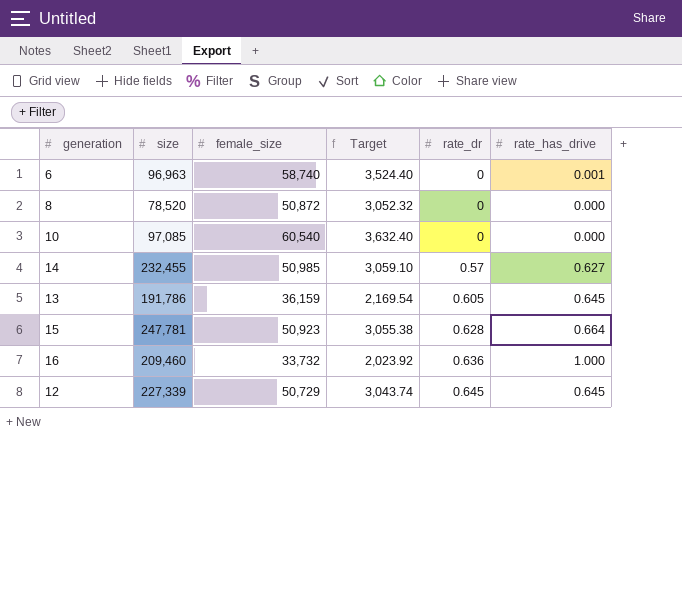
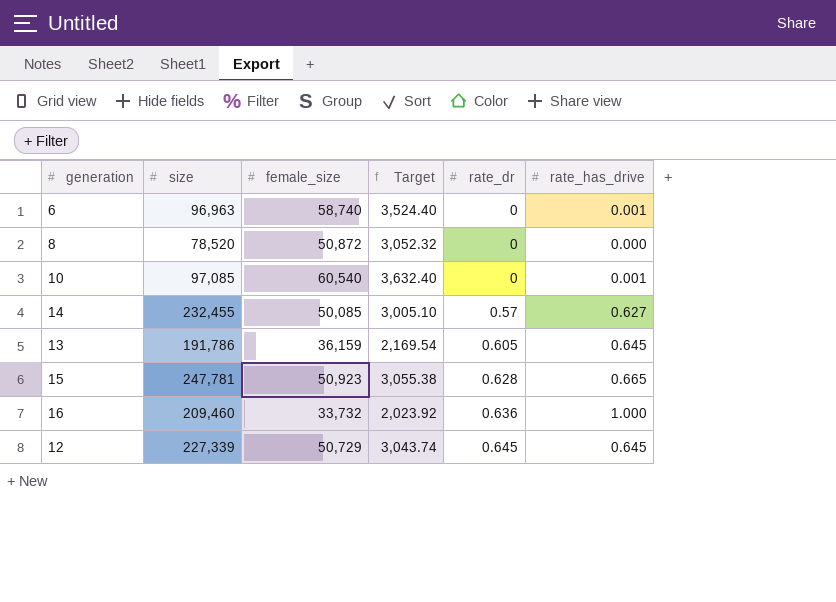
10 | rate_has_drive: 0.000 -> 0.001
14 | female_size: 50,985 -> 50,085
14 | Target: 3,059.10 -> 3,005.10
15 | rate_has_drive: 0.664 -> 0.665

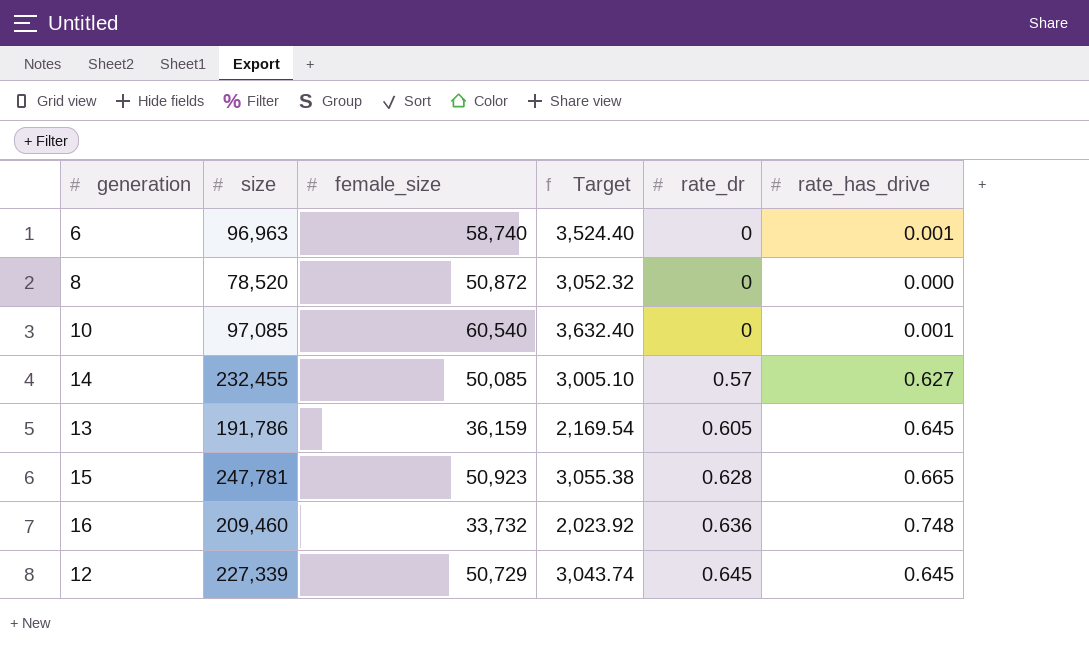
16 | rate_has_drive: 1.000 -> 0.748

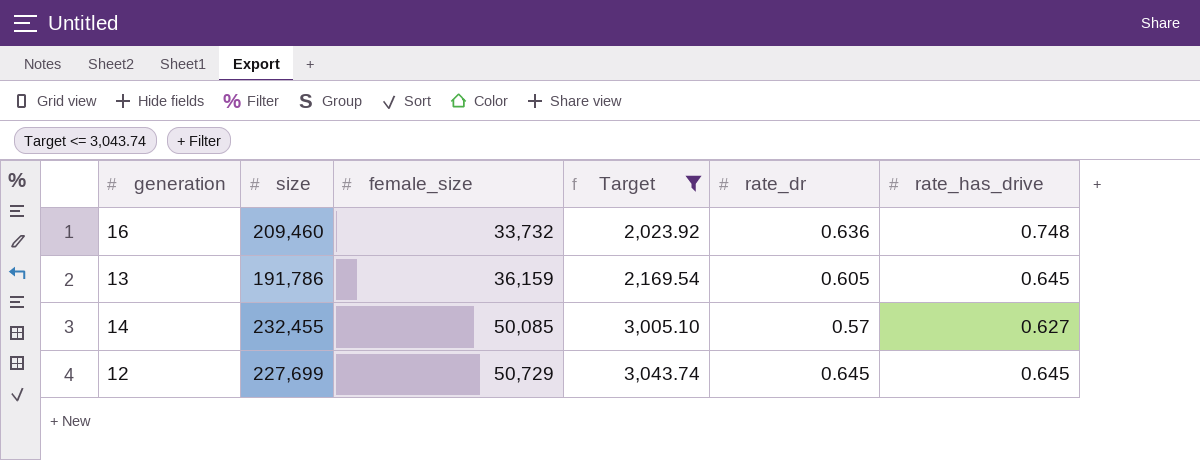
filter: none -> Target <= 3,043.74
row order: rate_dr ascending -> female_size ascending
12 | size: 227,339 -> 227,699

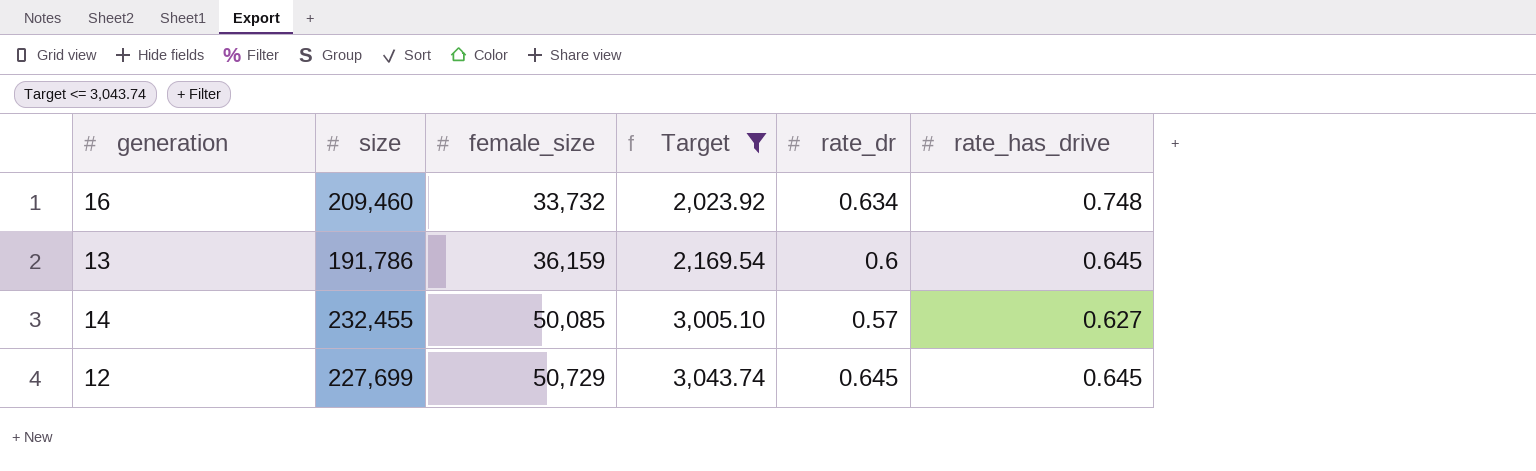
16 | rate_dr: 0.636 -> 0.634
13 | rate_dr: 0.605 -> 0.6

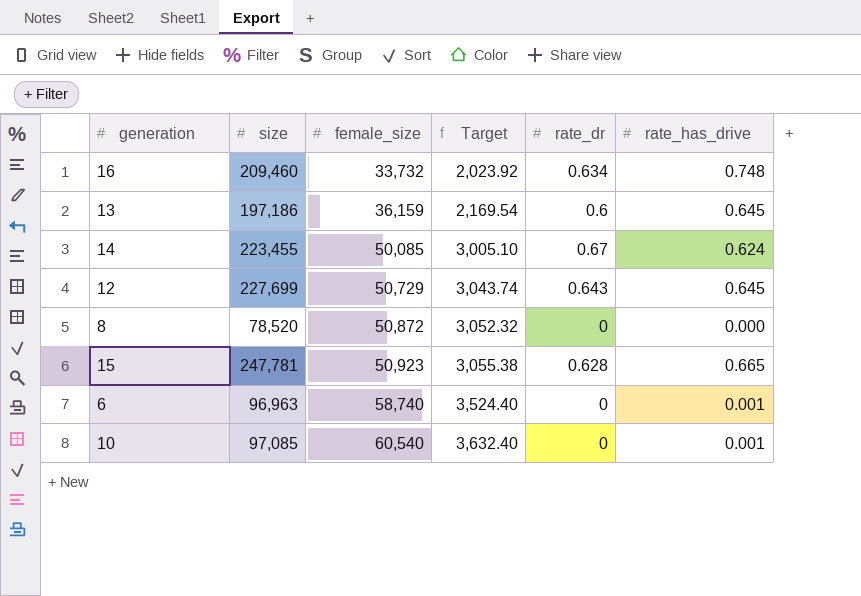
filter: Target <= 3,043.74 -> none
13 | size: 191,786 -> 197,186
14 | size: 232,455 -> 223,455
14 | rate_dr: 0.57 -> 0.67
14 | rate_has_drive: 0.627 -> 0.624
12 | rate_dr: 0.645 -> 0.643

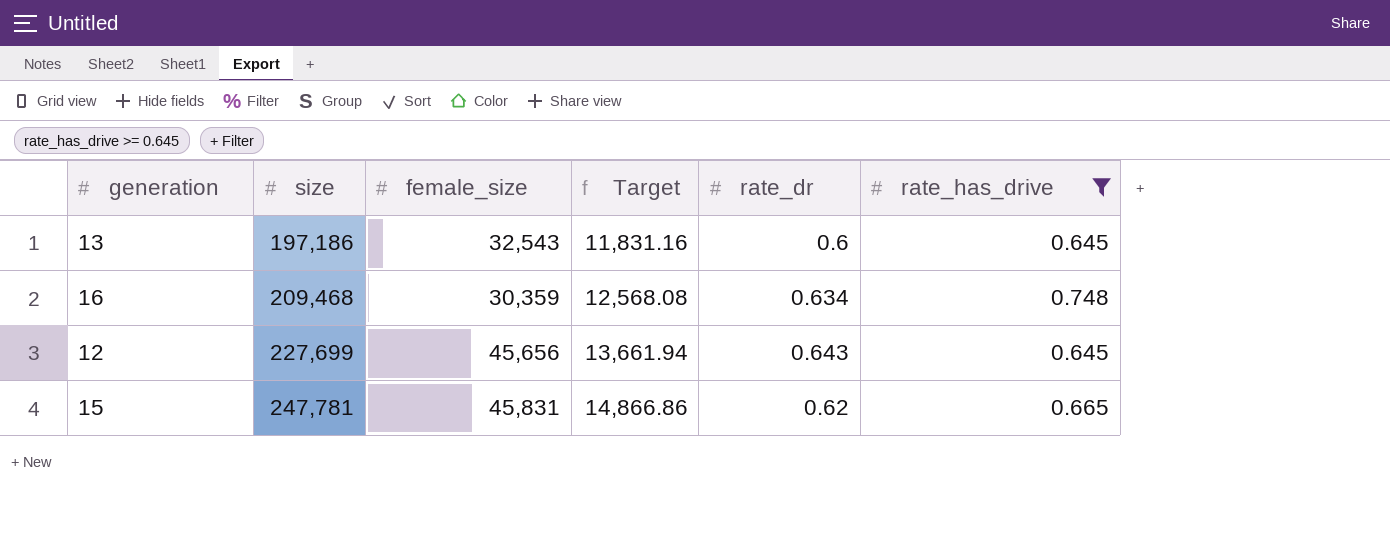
filter: none -> rate_has_drive >= 0.645
row order: female_size ascending -> size ascending
column Target | formula: [female_size] * 0.06 -> [size] * 0.06
13 | female_size: 36,159 -> 32,543
16 | size: 209,460 -> 209,468
16 | female_size: 33,732 -> 30,359
12 | female_size: 50,729 -> 45,656
15 | female_size: 50,923 -> 45,831
15 | rate_dr: 0.628 -> 0.62

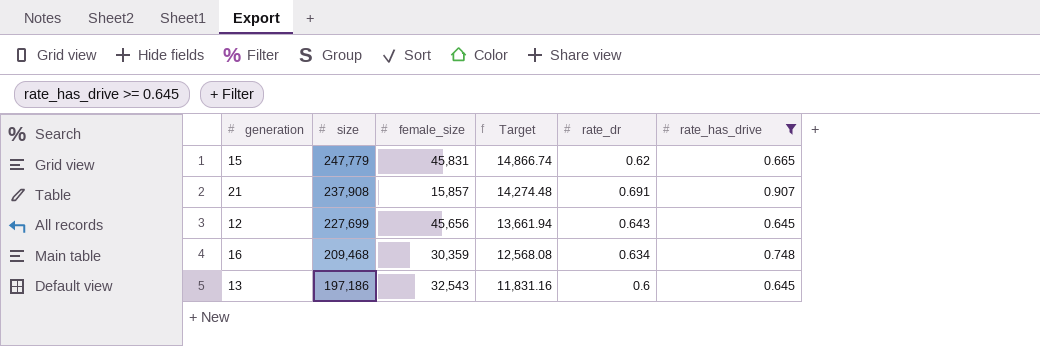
row order: size ascending -> size descending
15 | size: 247,781 -> 247,779
15 | Target: 14,866.86 -> 14,866.74
row 21: none -> 237,908 | 15,857 | 14,274.48 | 0.691 | 0.907

